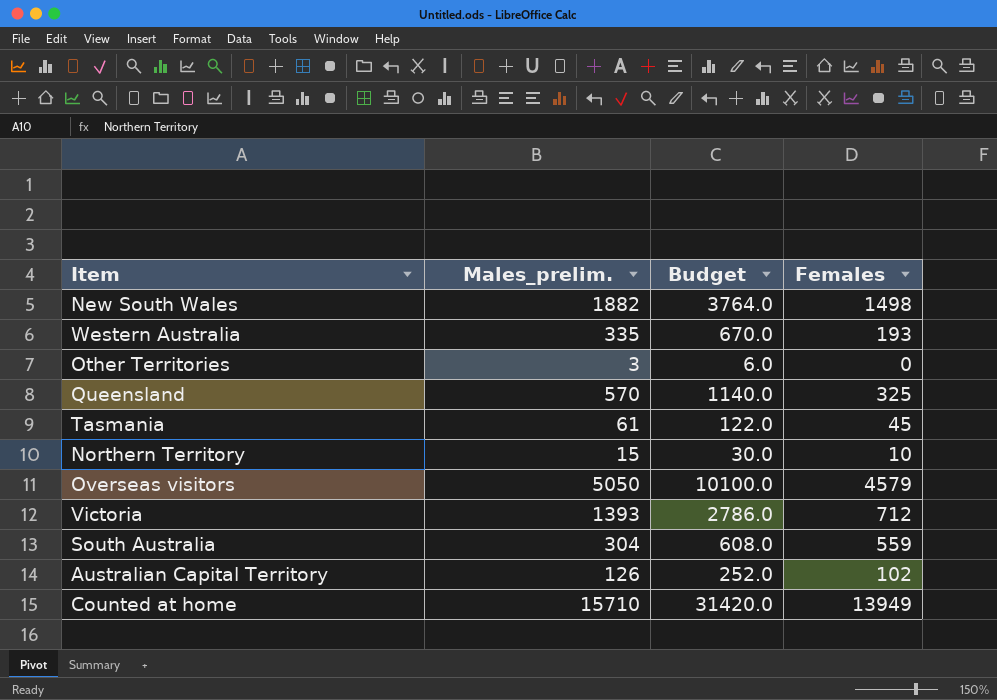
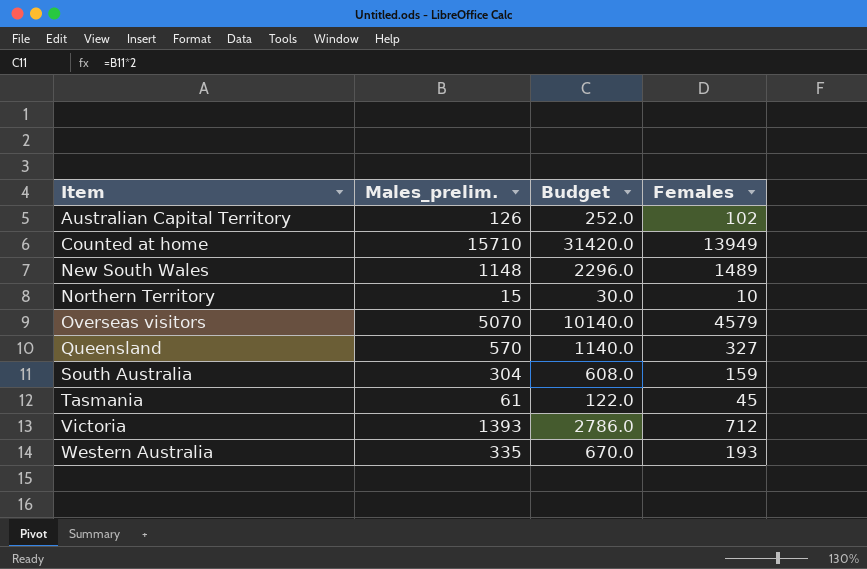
row order: none -> Item ascending
row Other Territories: 3 | 6.0 | 0 -> none
New South Wales | Males_prelim.: 1882 -> 1148
New South Wales | Budget: 3764.0 -> 2296.0
New South Wales | Females: 1498 -> 1489
Overseas visitors | Males_prelim.: 5050 -> 5070
Overseas visitors | Budget: 10100.0 -> 10140.0
Queensland | Females: 325 -> 327
South Australia | Females: 559 -> 159

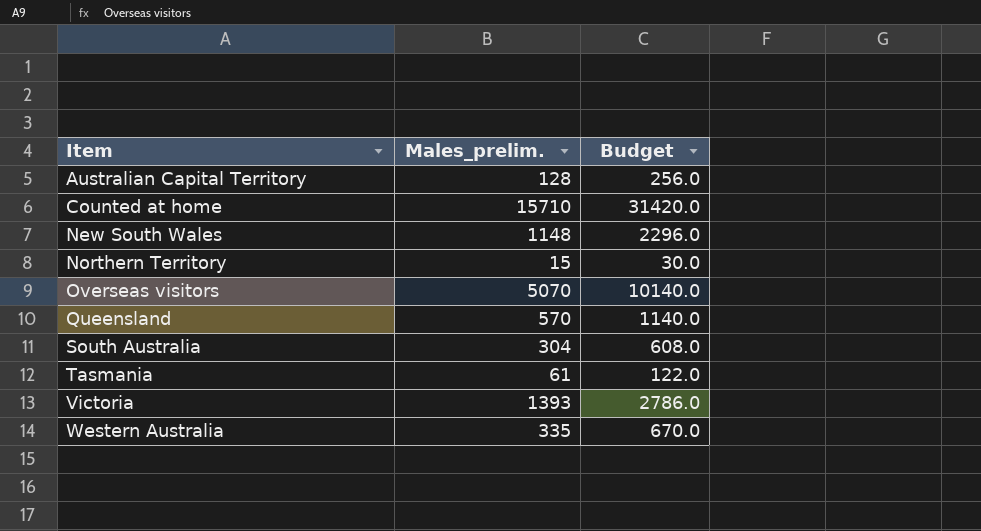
column Females | position: 4 -> none
Australian Capital Territory | Males_prelim.: 126 -> 128
Australian Capital Territory | Budget: 252.0 -> 256.0

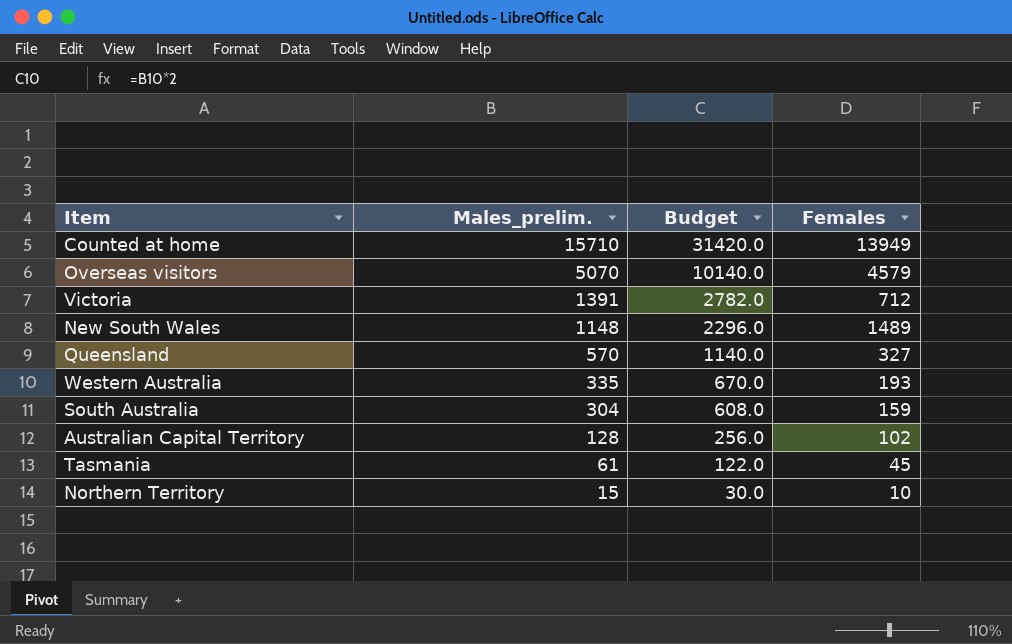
row order: Item ascending -> Males_prelim. descending
column Females | position: none -> 4
Victoria | Males_prelim.: 1393 -> 1391
Victoria | Budget: 2786.0 -> 2782.0

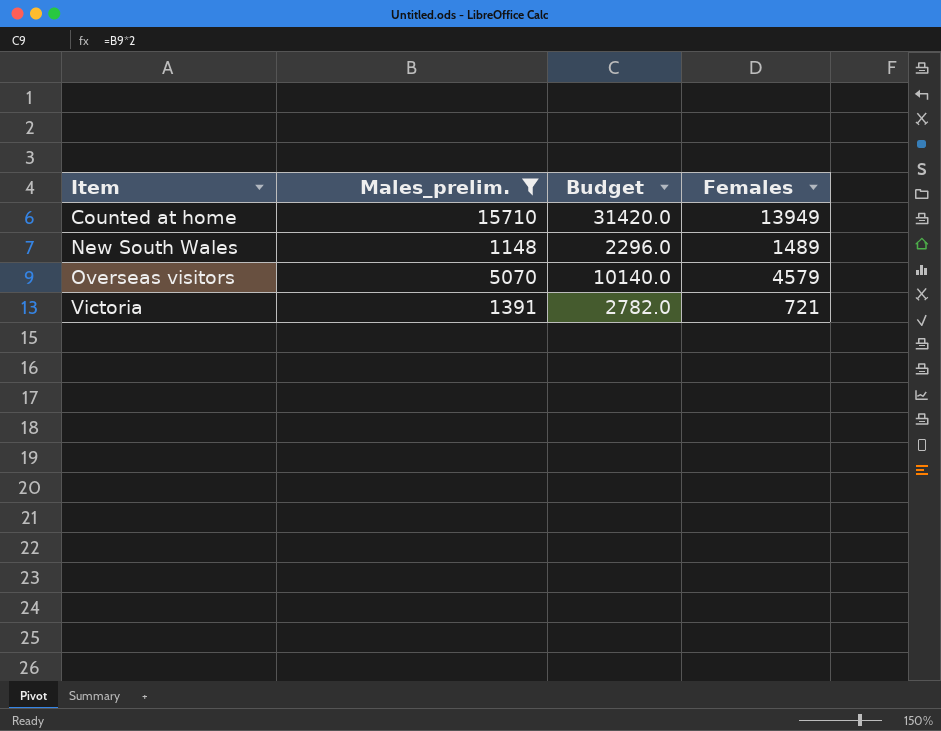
filter: none -> Males_prelim. >= 1148
row order: Males_prelim. descending -> Item ascending
Victoria | Females: 712 -> 721

